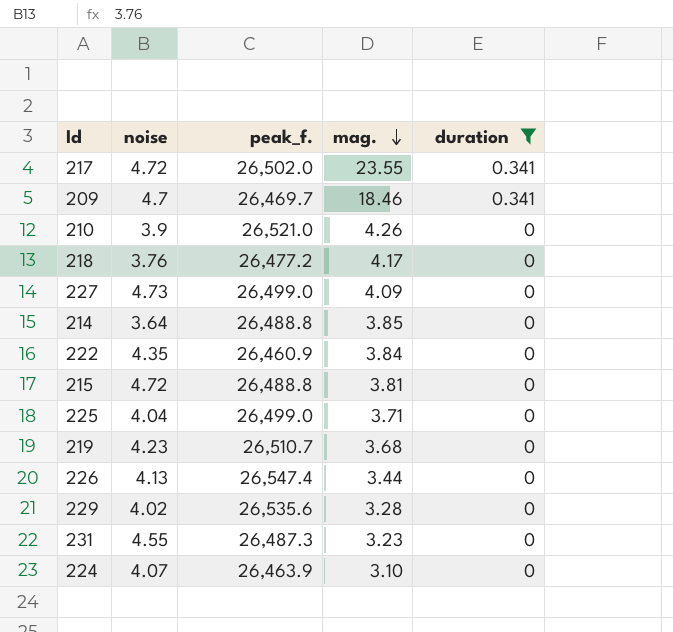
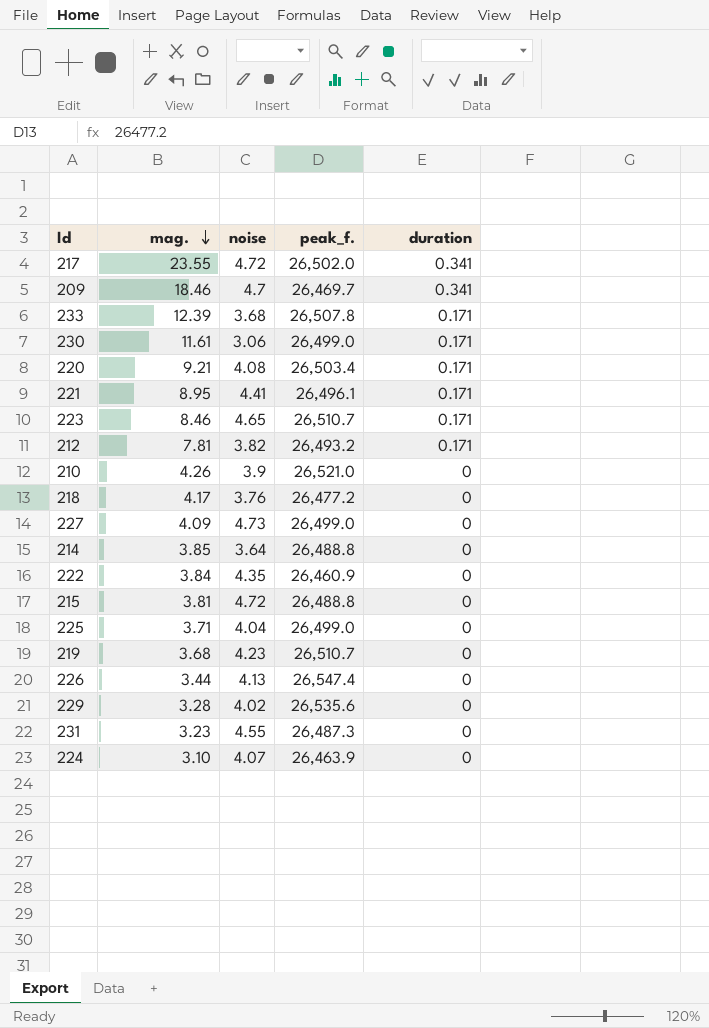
filter: duration != 0.171 -> none
column mag. | position: 4 -> 2

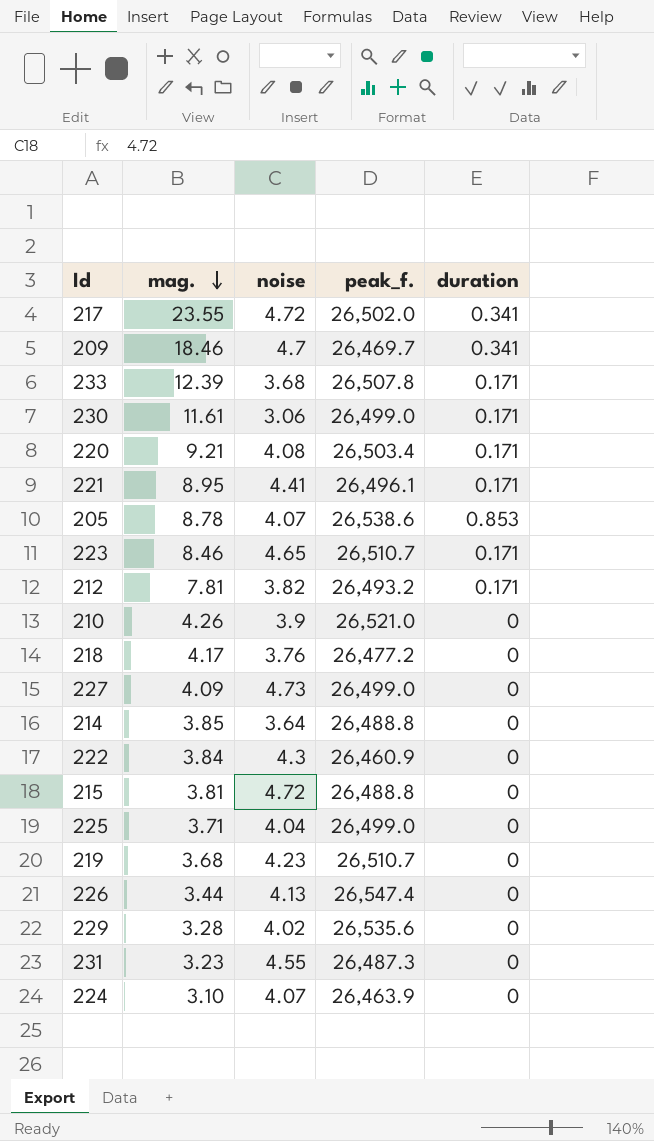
row 205: none -> 8.78 | 4.07 | 26,538.6 | 0.853
222 | noise: 4.35 -> 4.3

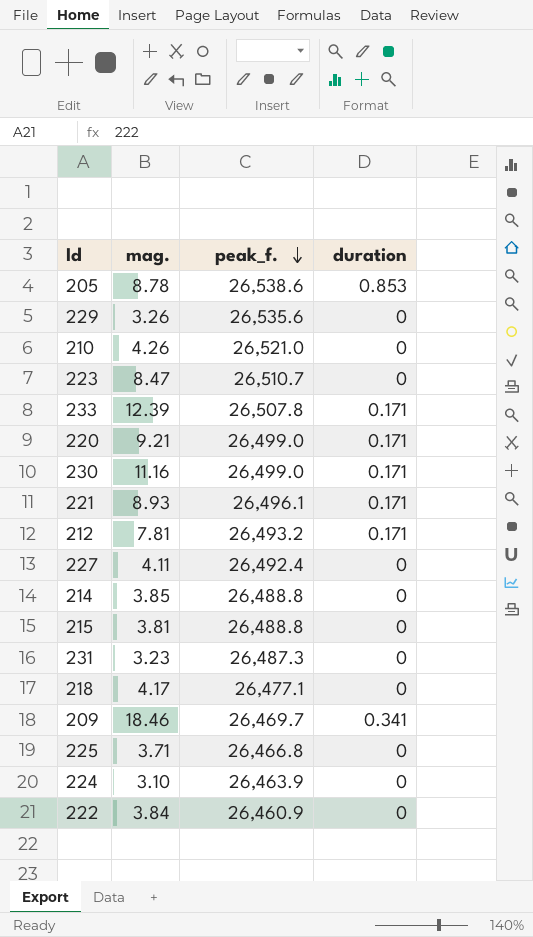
row order: mag. descending -> peak_f. descending
column noise | position: 3 -> none
row 217: 23.55 | 4.72 | 26,502.0 | 0.341 -> none
row 219: 3.68 | 4.23 | 26,510.7 | 0 -> none
row 226: 3.44 | 4.13 | 26,547.4 | 0 -> none
229 | mag.: 3.28 -> 3.26
223 | mag.: 8.46 -> 8.47
223 | duration: 0.171 -> 0
220 | peak_f.: 26,503.4 -> 26,499.0
230 | mag.: 11.61 -> 11.16
221 | mag.: 8.95 -> 8.93
227 | mag.: 4.09 -> 4.11
227 | peak_f.: 26,499.0 -> 26,492.4
218 | peak_f.: 26,477.2 -> 26,477.1
225 | peak_f.: 26,499.0 -> 26,466.8

